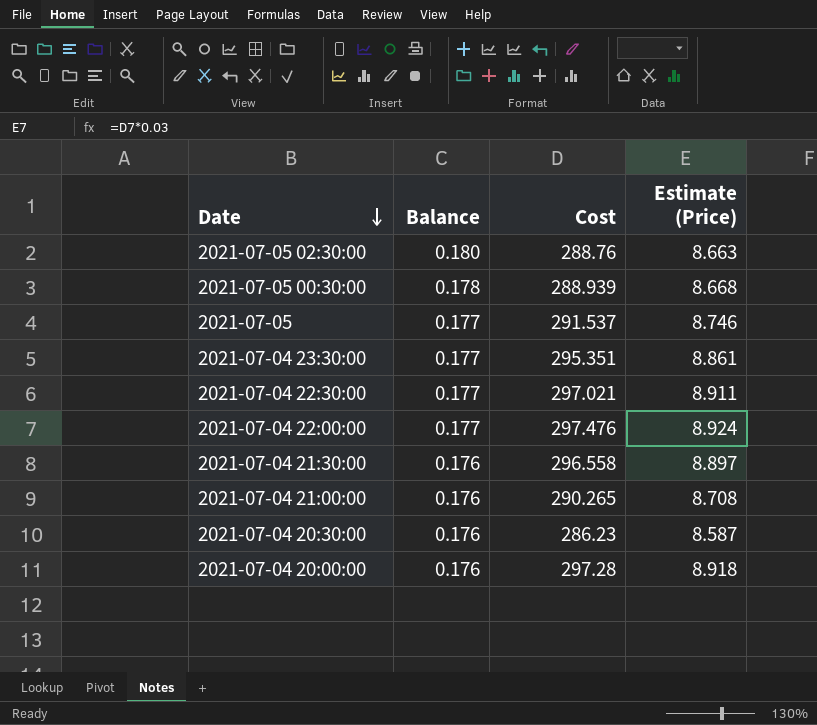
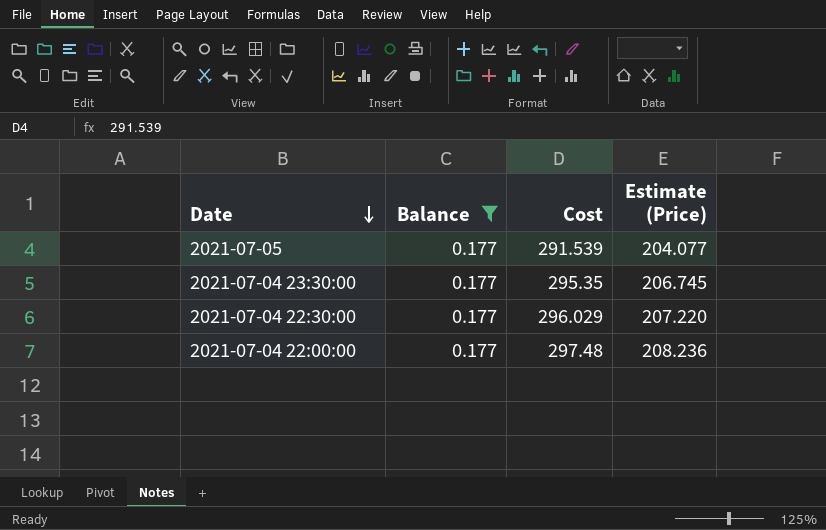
filter: none -> Balance = 0.177
column Estimate (Price) | formula: [Cost] * 0.03 -> [Cost] * 0.7
2021-07-05 | Cost: 291.537 -> 291.539
2021-07-04 23:30:00 | Cost: 295.351 -> 295.35
2021-07-04 22:30:00 | Cost: 297.021 -> 296.029
2021-07-04 22:00:00 | Cost: 297.476 -> 297.48

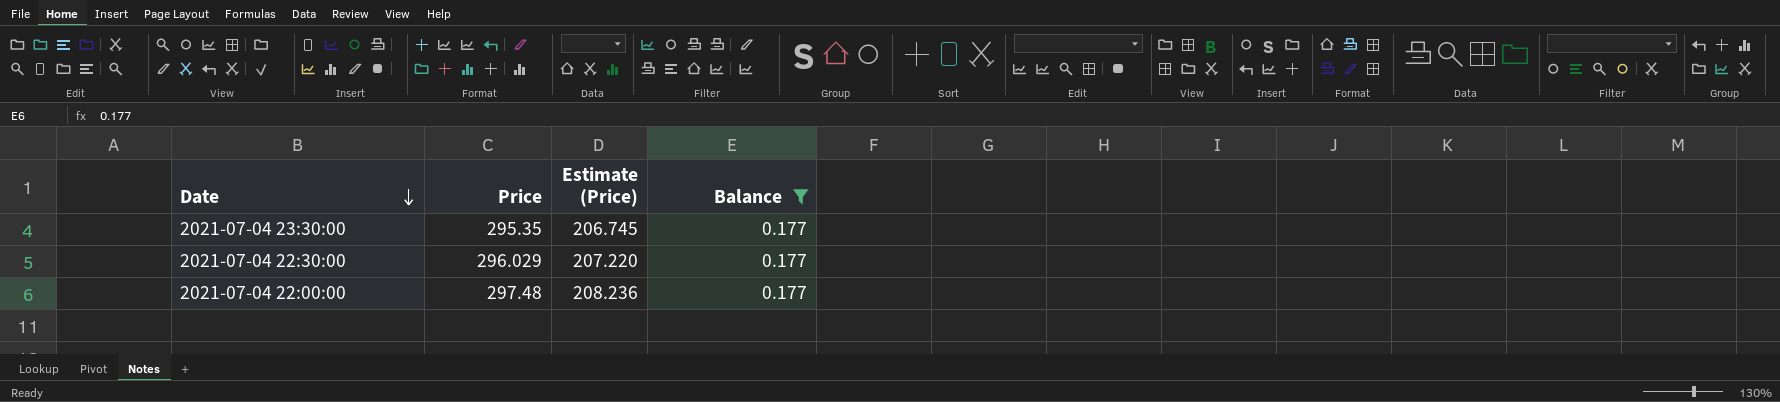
column name: Cost -> Price
column Balance | position: 2 -> 4
row 2021-07-05: 0.177 | 291.539 | 204.077 -> none

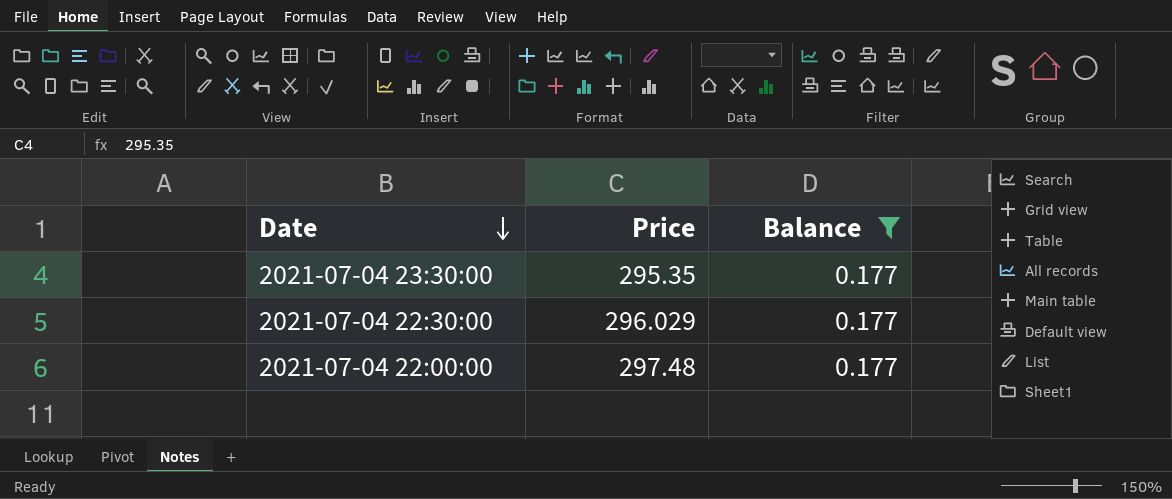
column Estimate (Price) | formula: [Price] * 0.7 -> none

